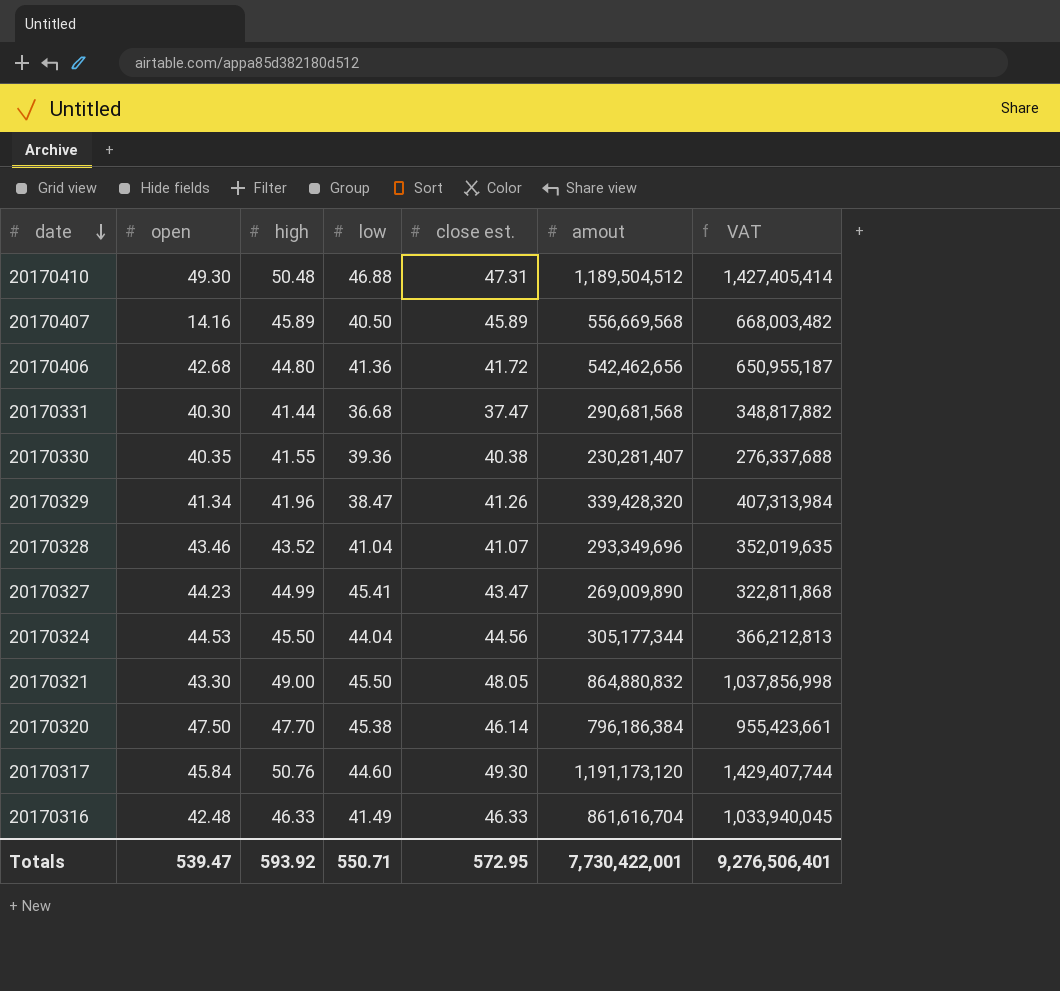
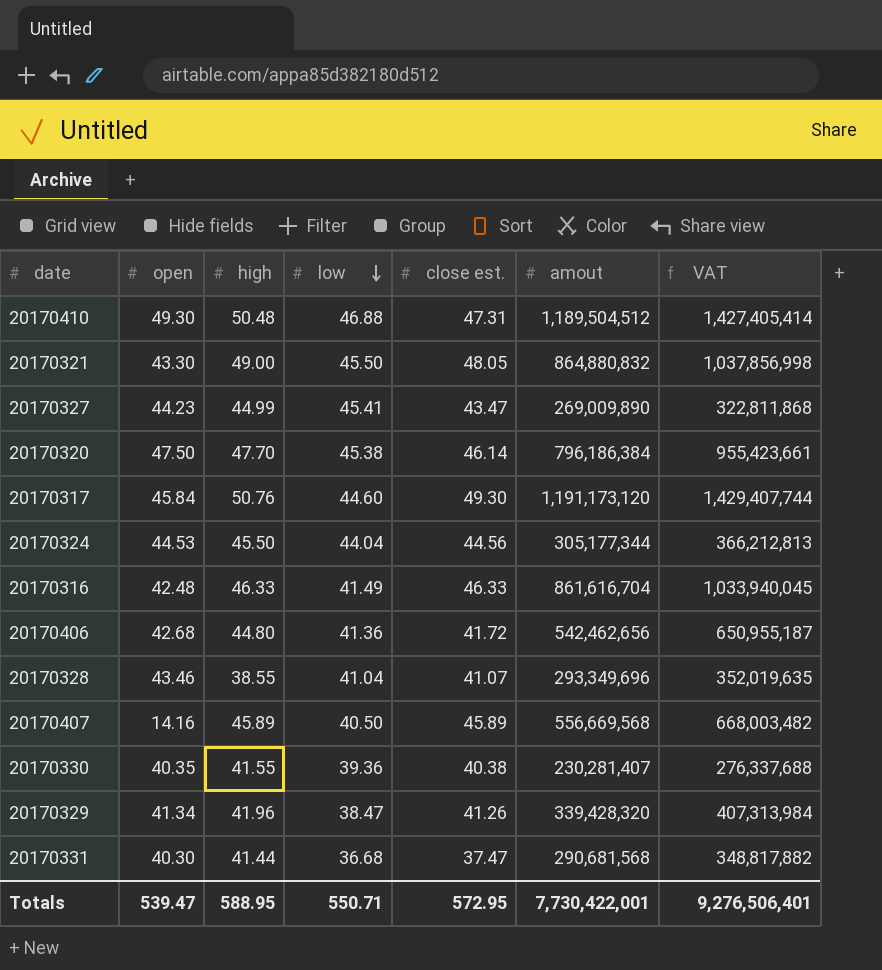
row order: date descending -> low descending
20170328 | high: 43.52 -> 38.55
Totals | high: 593.92 -> 588.95

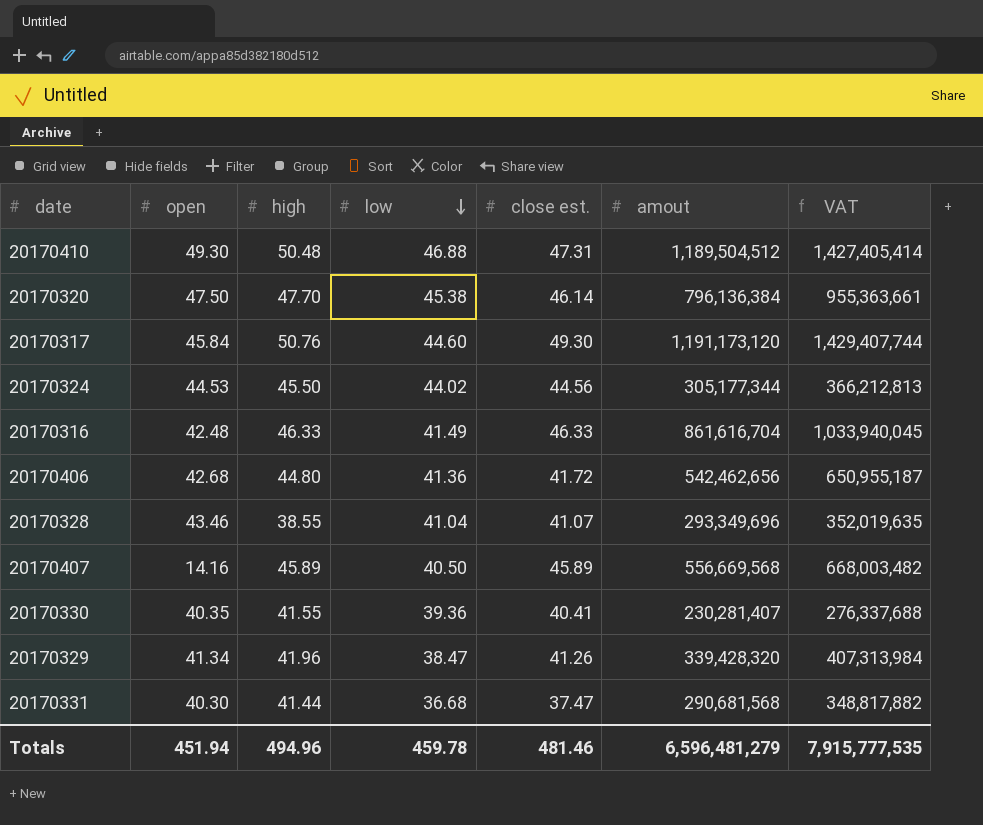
row 20170321: 43.30 | 49.00 | 45.50 | 48.05 | 864,880,832 | 1,037,856,998 -> none
row 20170327: 44.23 | 44.99 | 45.41 | 43.47 | 269,009,890 | 322,811,868 -> none
20170320 | amout: 796,186,384 -> 796,136,384
20170320 | VAT: 955,423,661 -> 955,363,661
20170324 | low: 44.04 -> 44.02
20170330 | close est.: 40.38 -> 40.41
Totals | open: 539.47 -> 451.94
Totals | high: 588.95 -> 494.96
Totals | low: 550.71 -> 459.78
Totals | close est.: 572.95 -> 481.46
Totals | amout: 7,730,422,001 -> 6,596,481,279
Totals | VAT: 9,276,506,401 -> 7,915,777,535

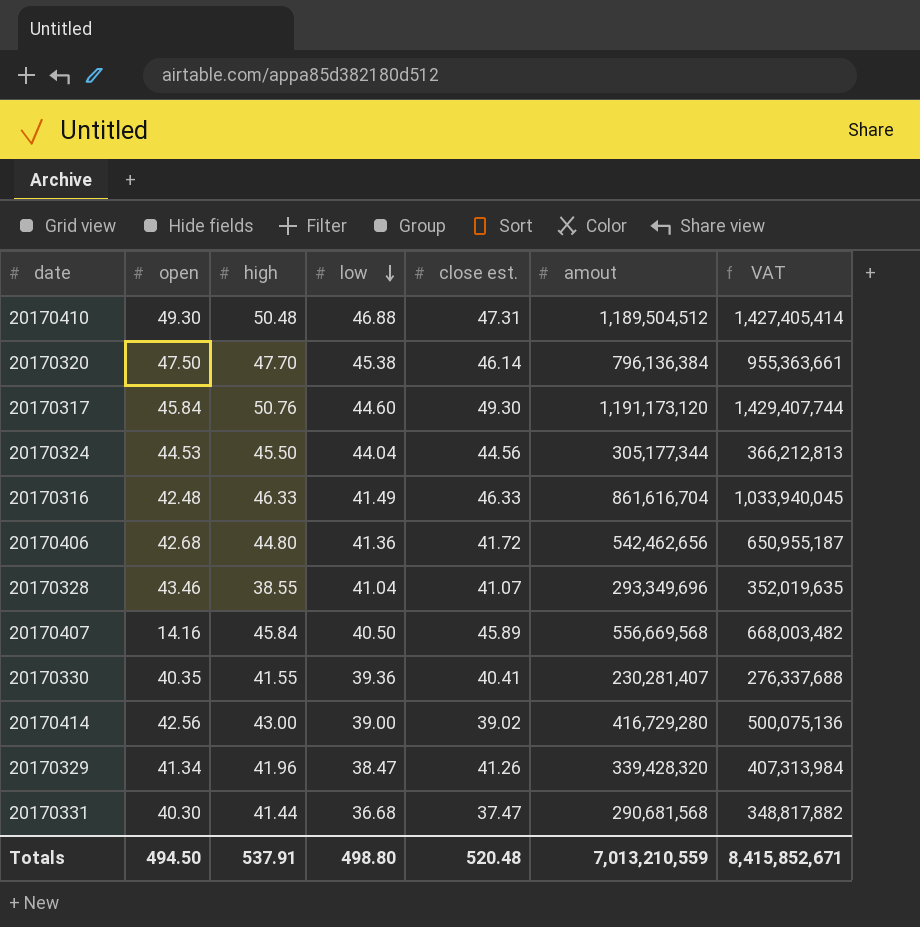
20170324 | low: 44.02 -> 44.04
20170407 | high: 45.89 -> 45.84
row 20170414: none -> 42.56 | 43.00 | 39.00 | 39.02 | 416,729,280 | 500,075,136
Totals | open: 451.94 -> 494.50
Totals | high: 494.96 -> 537.91
Totals | low: 459.78 -> 498.80
Totals | close est.: 481.46 -> 520.48
Totals | amout: 6,596,481,279 -> 7,013,210,559
Totals | VAT: 7,915,777,535 -> 8,415,852,671

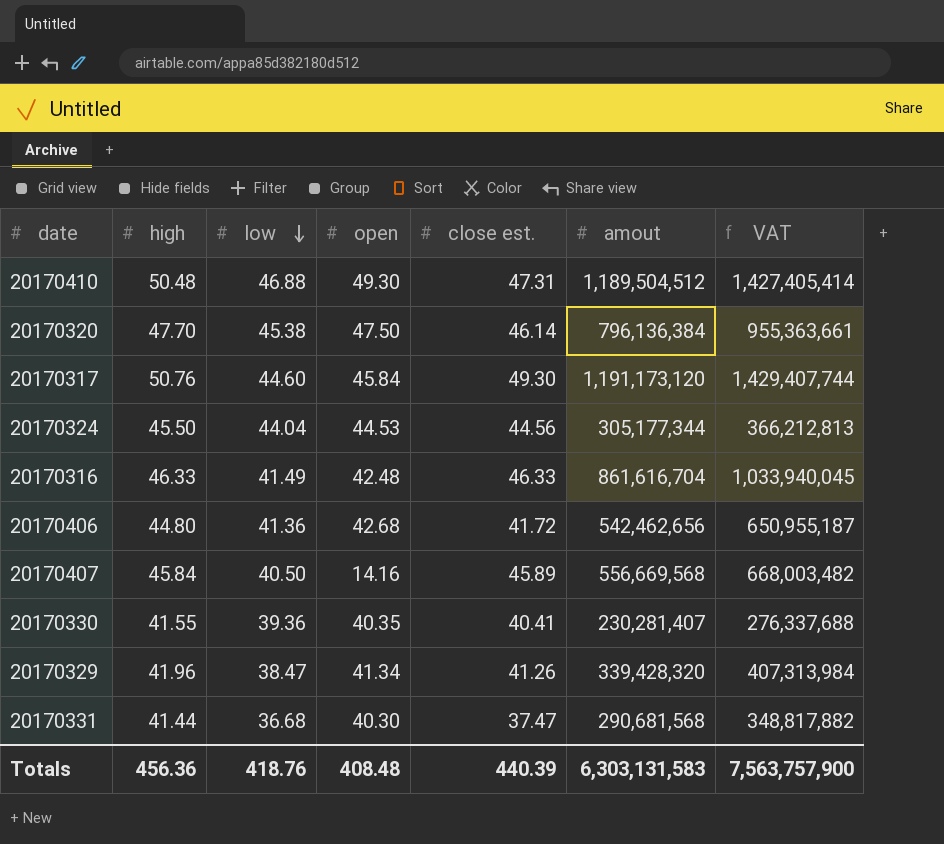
column open | position: 2 -> 4
row 20170328: 43.46 | 38.55 | 41.04 | 41.07 | 293,349,696 | 352,019,635 -> none
row 20170414: 42.56 | 43.00 | 39.00 | 39.02 | 416,729,280 | 500,075,136 -> none
Totals | high: 537.91 -> 456.36
Totals | low: 498.80 -> 418.76
Totals | open: 494.50 -> 408.48
Totals | close est.: 520.48 -> 440.39
Totals | amout: 7,013,210,559 -> 6,303,131,583
Totals | VAT: 8,415,852,671 -> 7,563,757,900

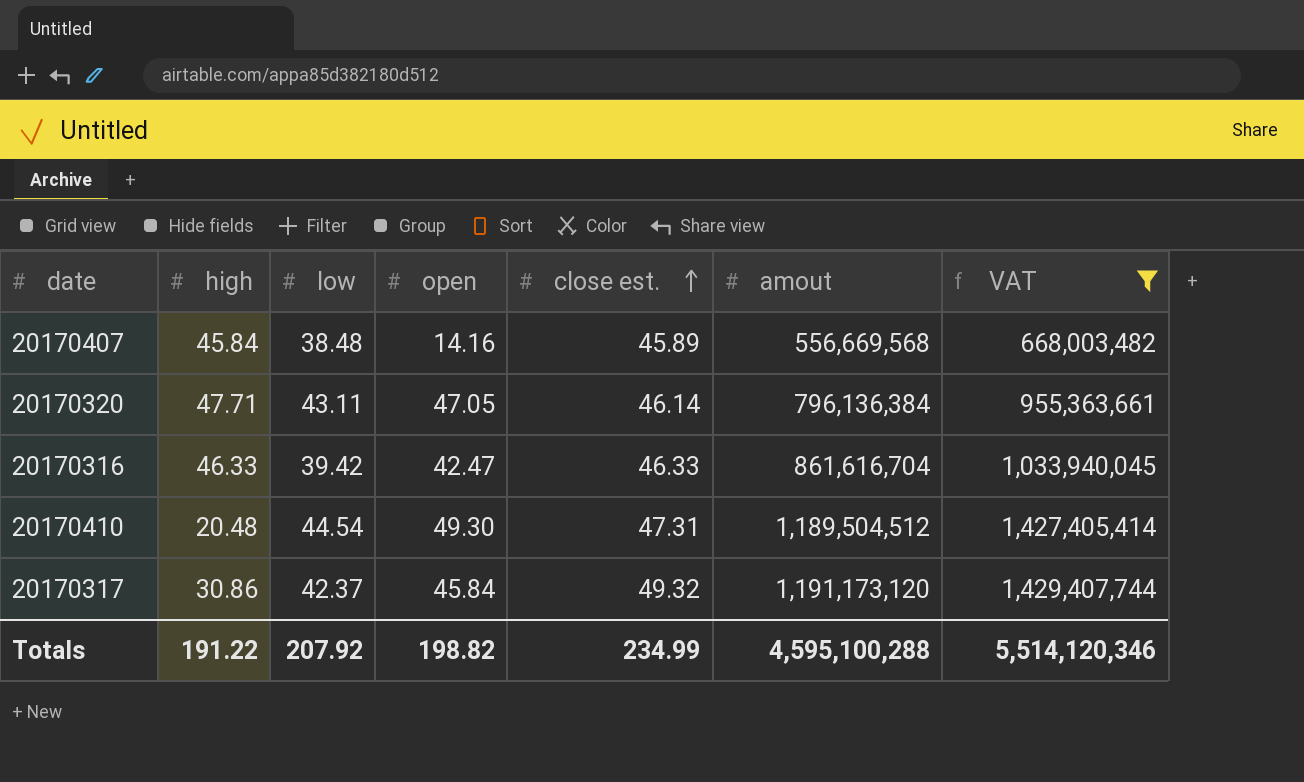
filter: none -> VAT >= 668,003,482
row order: low descending -> close est. ascending
20170407 | low: 40.50 -> 38.48
20170320 | high: 47.70 -> 47.71
20170320 | low: 45.38 -> 43.11
20170320 | open: 47.50 -> 47.05
20170316 | low: 41.49 -> 39.42
20170316 | open: 42.48 -> 42.47
20170410 | high: 50.48 -> 20.48
20170410 | low: 46.88 -> 44.54
20170317 | high: 50.76 -> 30.86
20170317 | low: 44.60 -> 42.37
20170317 | close est.: 49.30 -> 49.32
Totals | high: 456.36 -> 191.22
Totals | low: 418.76 -> 207.92
Totals | open: 408.48 -> 198.82
Totals | close est.: 440.39 -> 234.99
Totals | amout: 6,303,131,583 -> 4,595,100,288
Totals | VAT: 7,563,757,900 -> 5,514,120,346

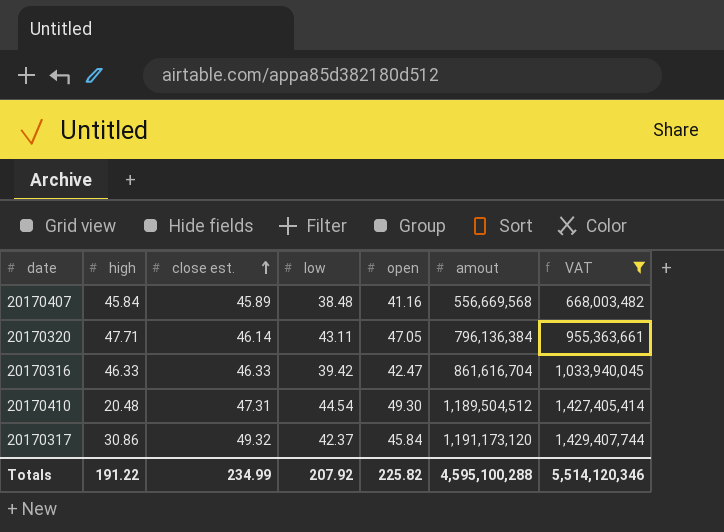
column close est. | position: 5 -> 3
20170407 | open: 14.16 -> 41.16
Totals | open: 198.82 -> 225.82

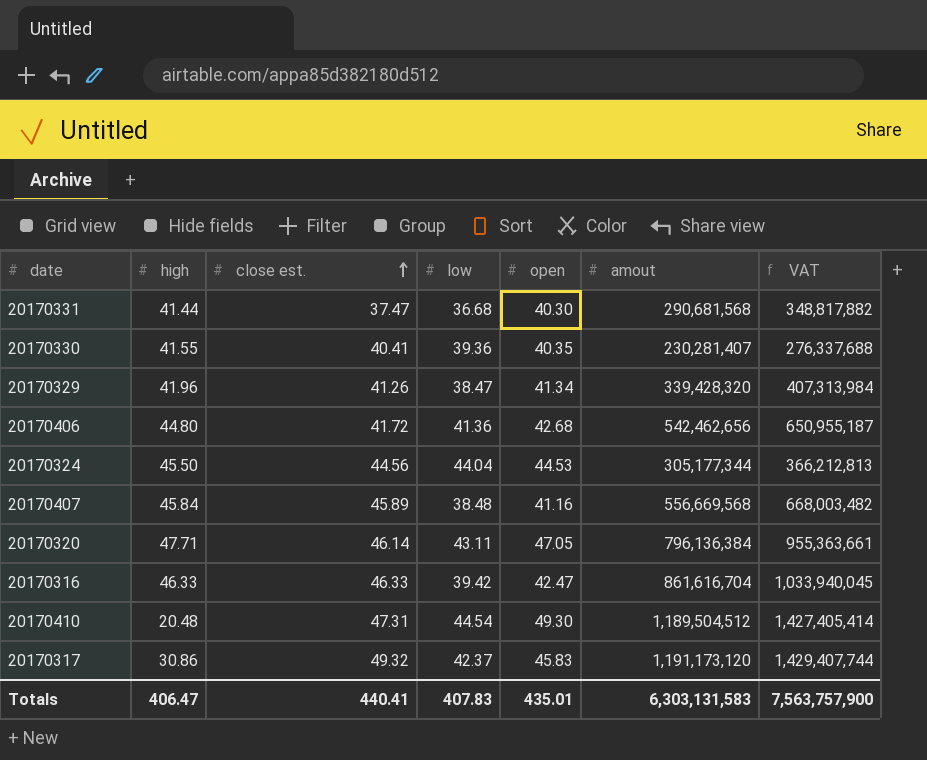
filter: VAT >= 668,003,482 -> none
20170317 | open: 45.84 -> 45.83
Totals | high: 191.22 -> 406.47
Totals | close est.: 234.99 -> 440.41
Totals | low: 207.92 -> 407.83
Totals | open: 225.82 -> 435.01
Totals | amout: 4,595,100,288 -> 6,303,131,583
Totals | VAT: 5,514,120,346 -> 7,563,757,900

